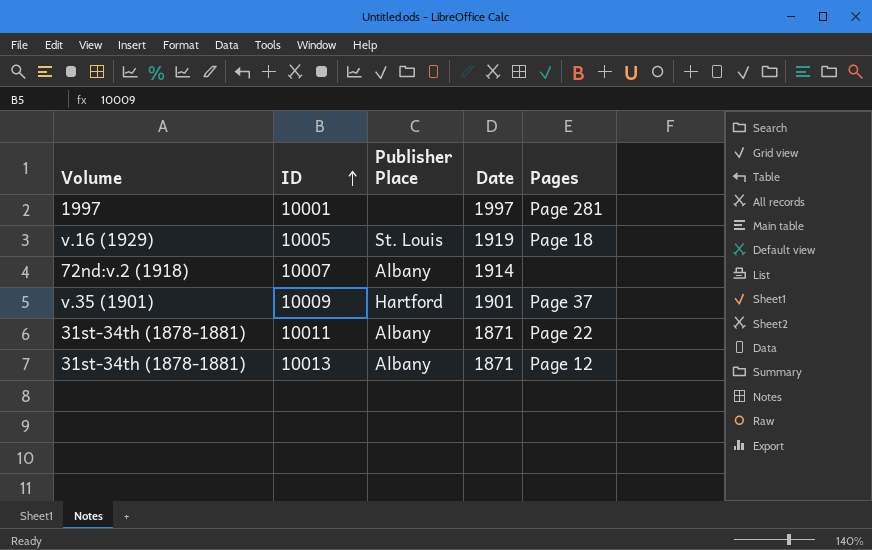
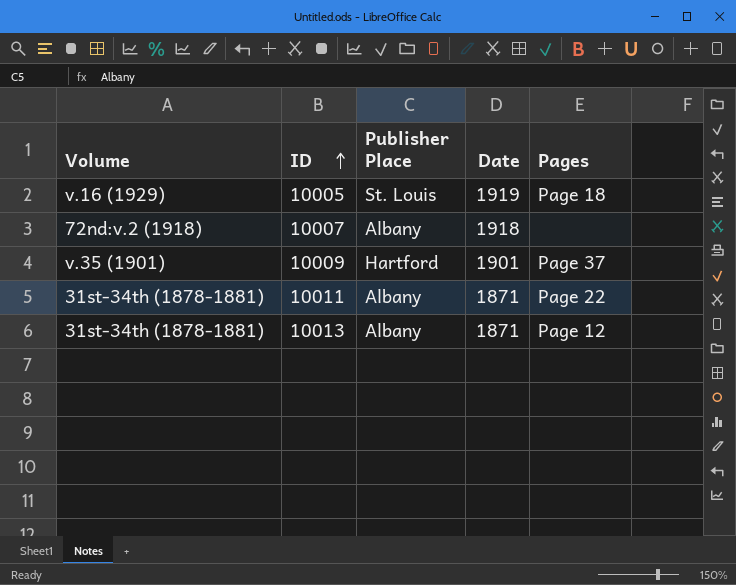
row 10001: 1997 | none | 1997 | Page 281 -> none
10007 | Date: 1914 -> 1918

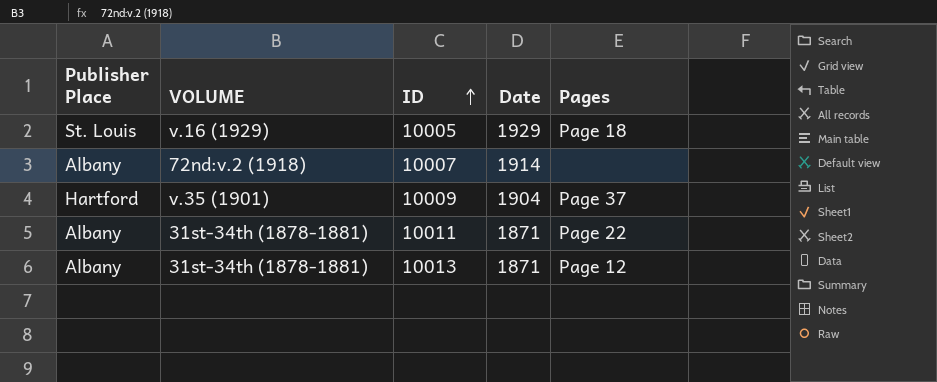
column Publisher Place | position: 3 -> 1
column name: Volume -> VOLUME
10005 | Date: 1919 -> 1929
10007 | Date: 1918 -> 1914
10009 | Date: 1901 -> 1904

